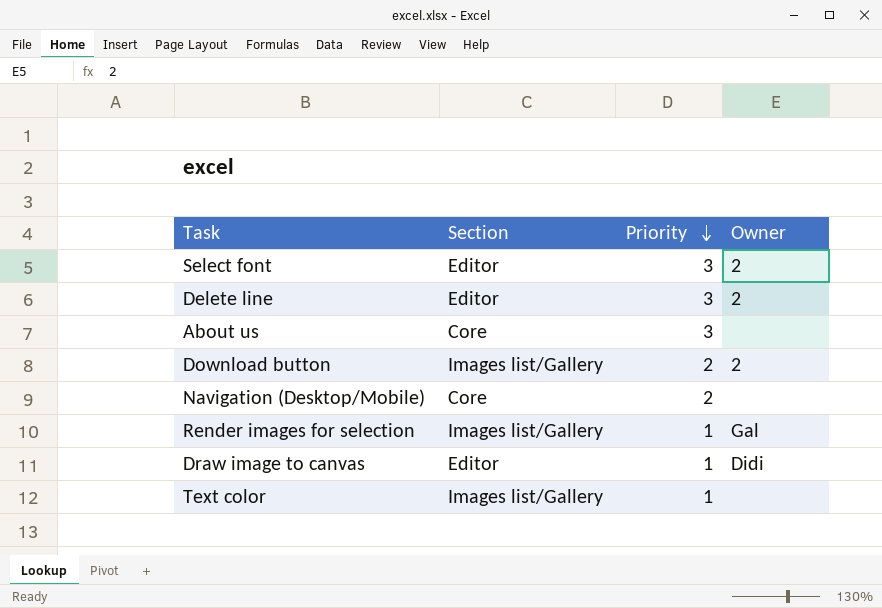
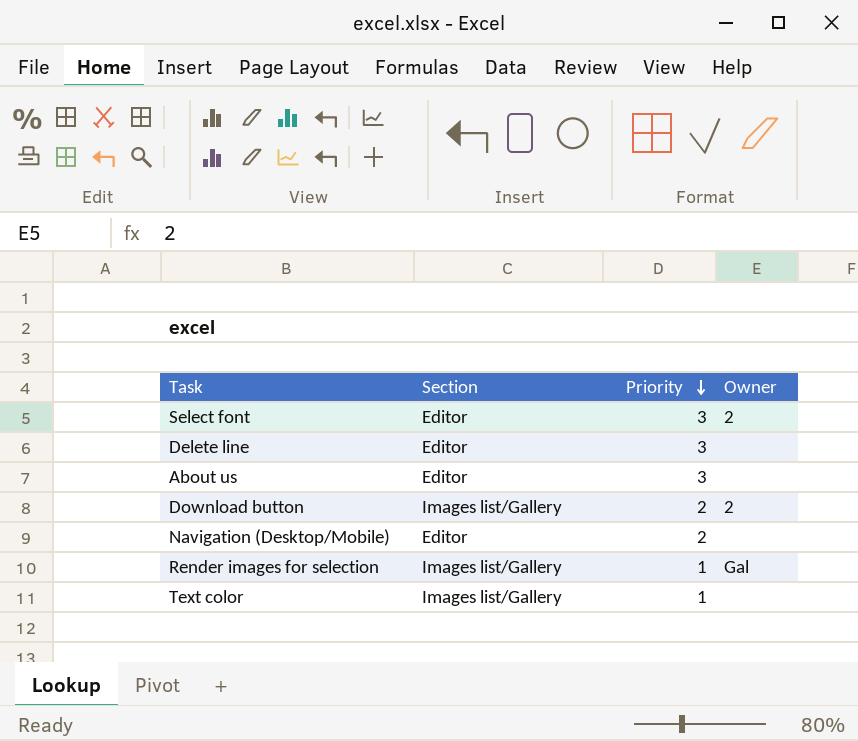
row Draw image to canvas: Editor | 1 | Didi -> none
Delete line | Owner: 2 -> none
About us | Section: Core -> Editor
Navigation (Desktop/Mobile) | Section: Core -> Editor

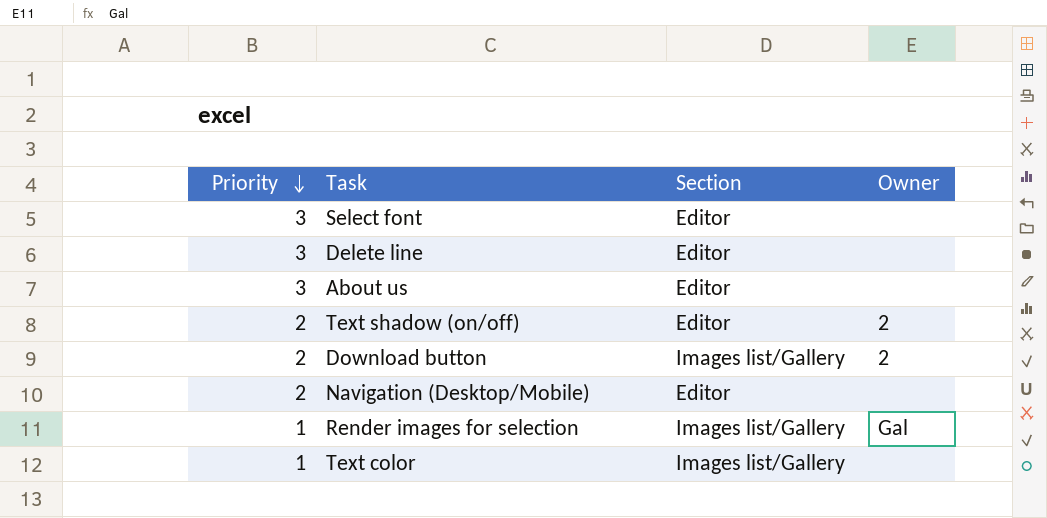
column Priority | position: 3 -> 1
Select font | Owner: 2 -> none
row Text shadow (on/off): none -> 2 | Editor | 2

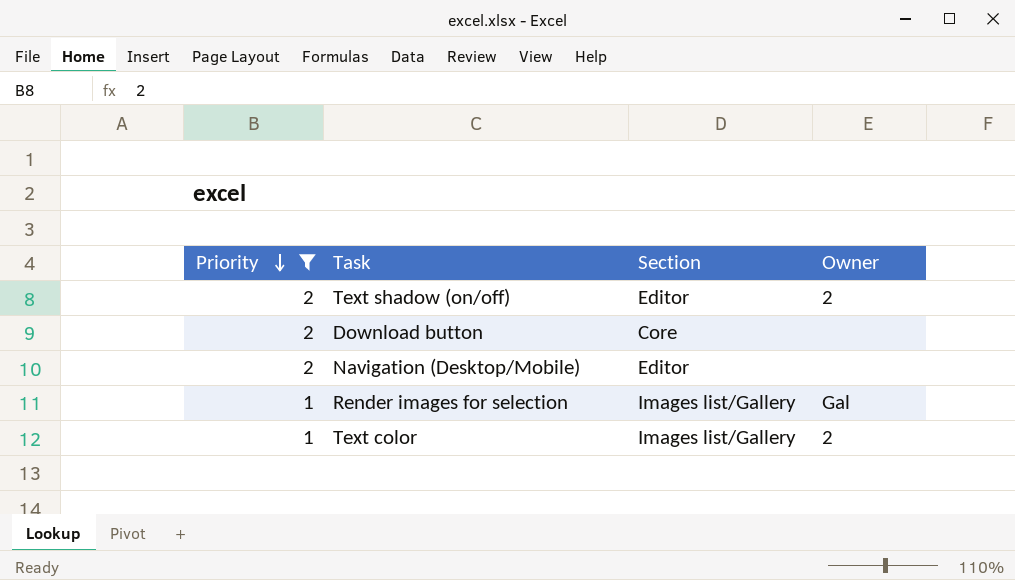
filter: none -> Priority != 3
Download button | Section: Images list/Gallery -> Core
Download button | Owner: 2 -> none
Text color | Owner: none -> 2

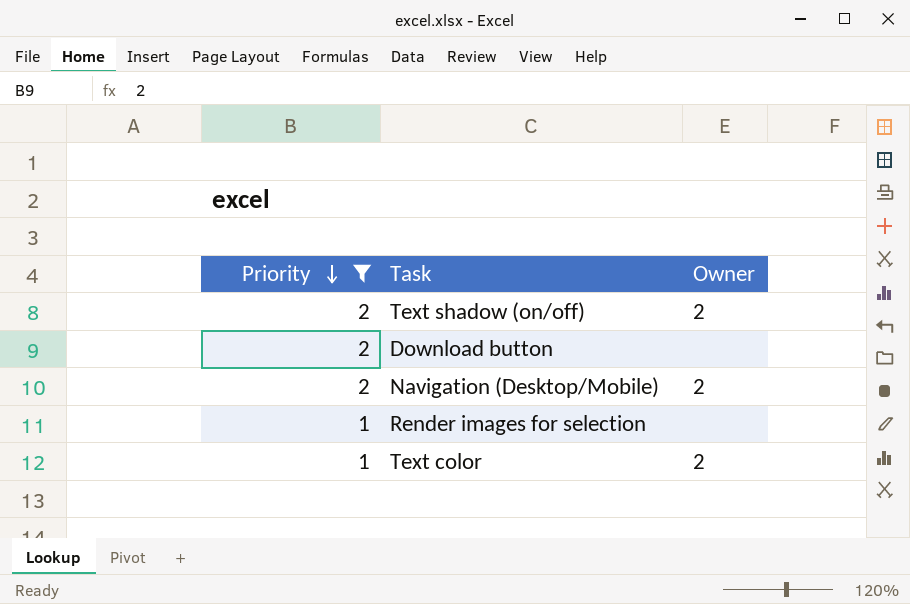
column Section | position: 3 -> none
Navigation (Desktop/Mobile) | Owner: none -> 2
Render images for selection | Owner: Gal -> none

